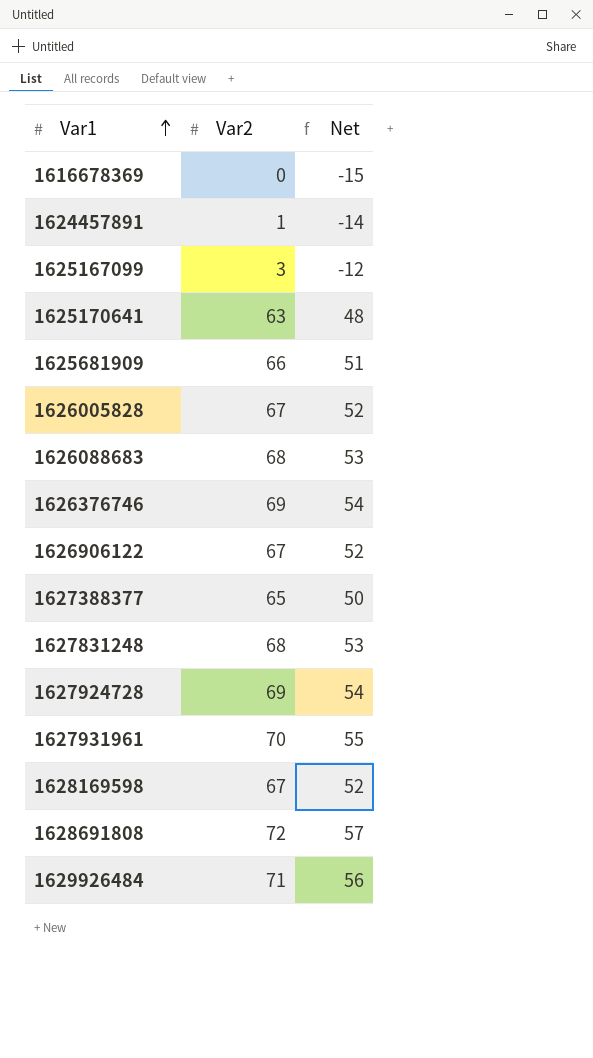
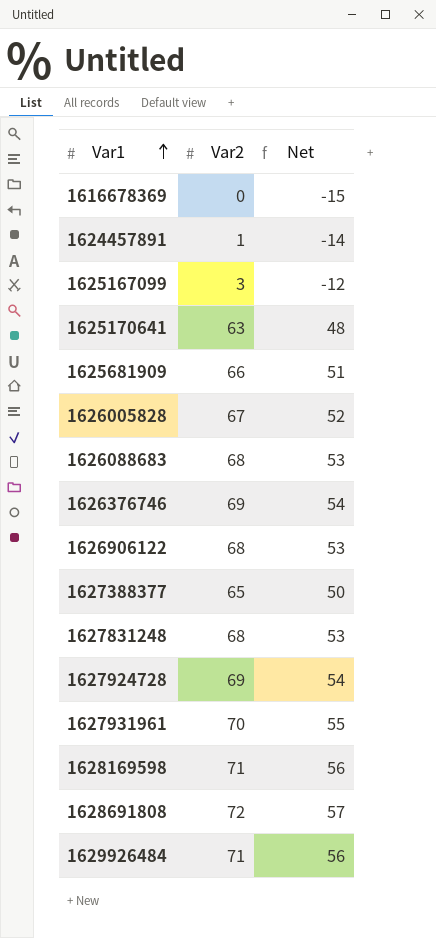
1626906122 | Var2: 67 -> 68
1626906122 | Net: 52 -> 53
1628169598 | Var2: 67 -> 71
1628169598 | Net: 52 -> 56

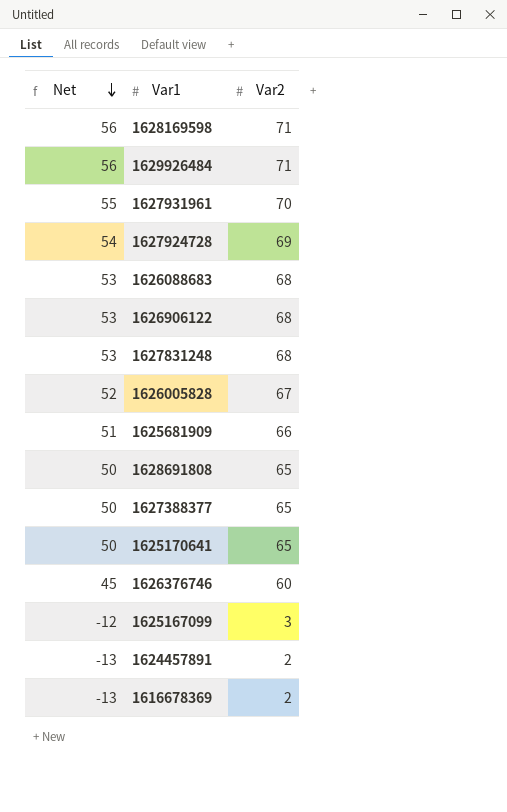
row order: Var1 ascending -> Net descending
column Net | position: 3 -> 1
1628691808 | Net: 57 -> 50
1628691808 | Var2: 72 -> 65
1625170641 | Net: 48 -> 50
1625170641 | Var2: 63 -> 65
1626376746 | Net: 54 -> 45
1626376746 | Var2: 69 -> 60
1624457891 | Net: -14 -> -13
1624457891 | Var2: 1 -> 2
1616678369 | Net: -15 -> -13
1616678369 | Var2: 0 -> 2

